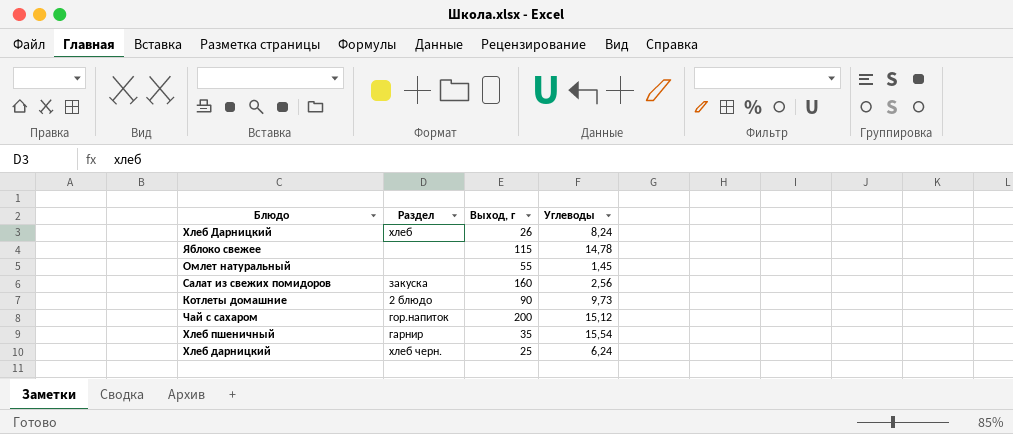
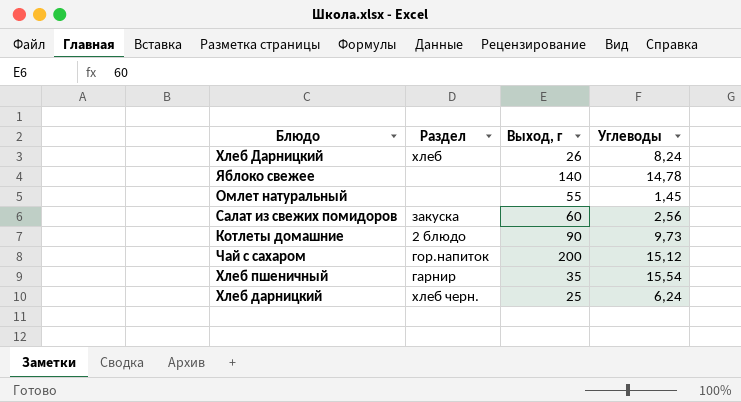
Яблоко свежее | Выход, г: 115 -> 140
Салат из свежих помидоров | Выход, г: 160 -> 60

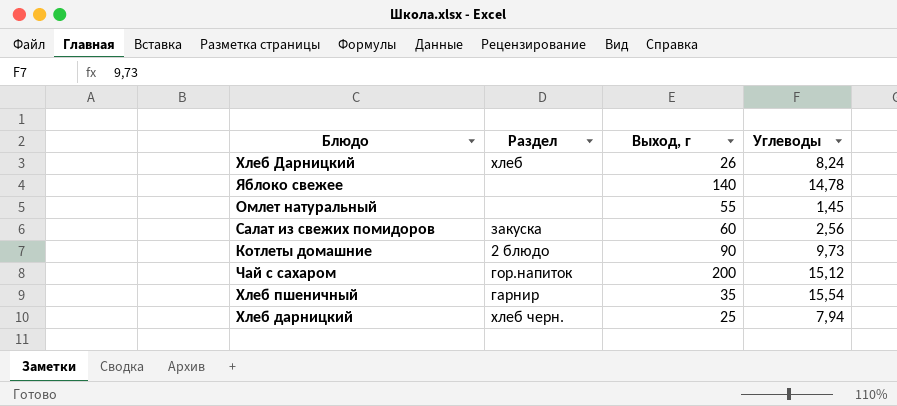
Хлеб дарницкий | Углеводы: 6,24 -> 7,94

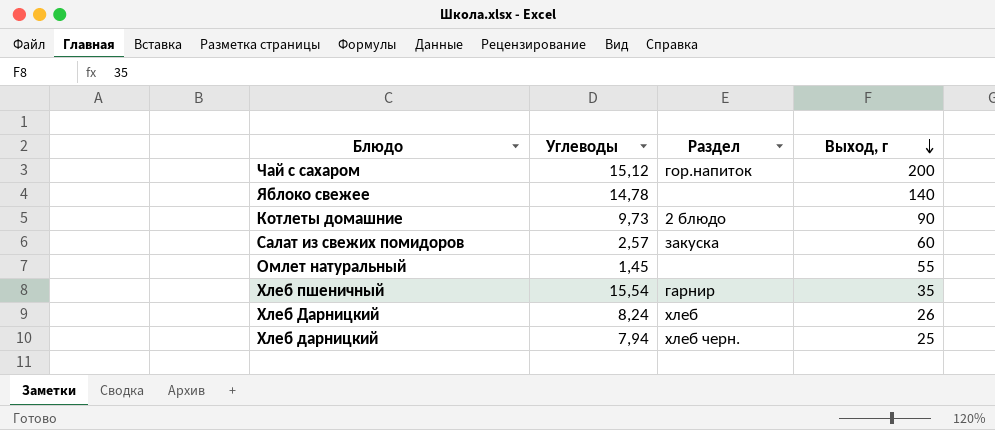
row order: none -> Выход, г descending
column Углеводы | position: 4 -> 2
Салат из свежих помидоров | Углеводы: 2,56 -> 2,57

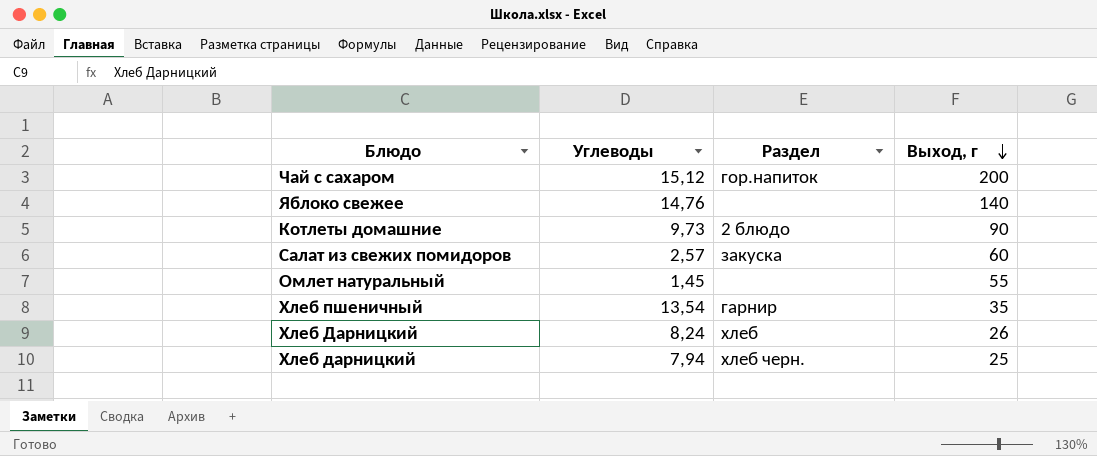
Яблоко свежее | Углеводы: 14,78 -> 14,76
Хлеб пшеничный | Углеводы: 15,54 -> 13,54

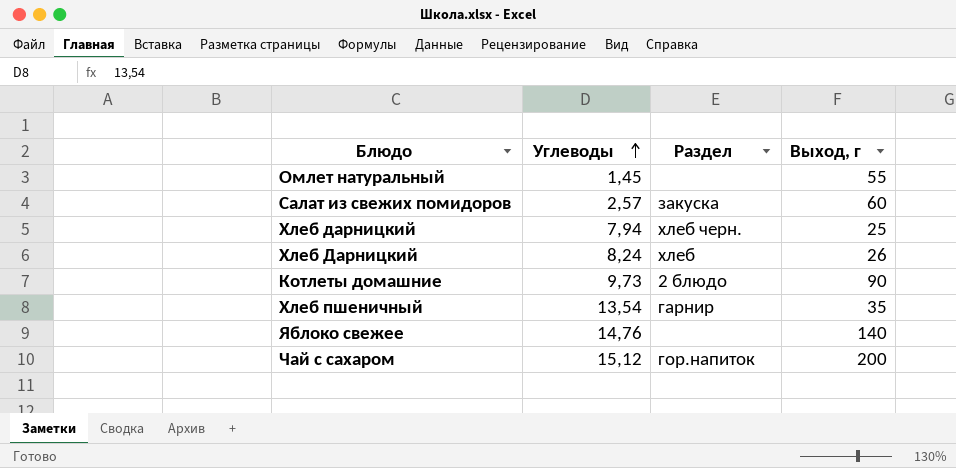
row order: Выход, г descending -> Углеводы ascending

